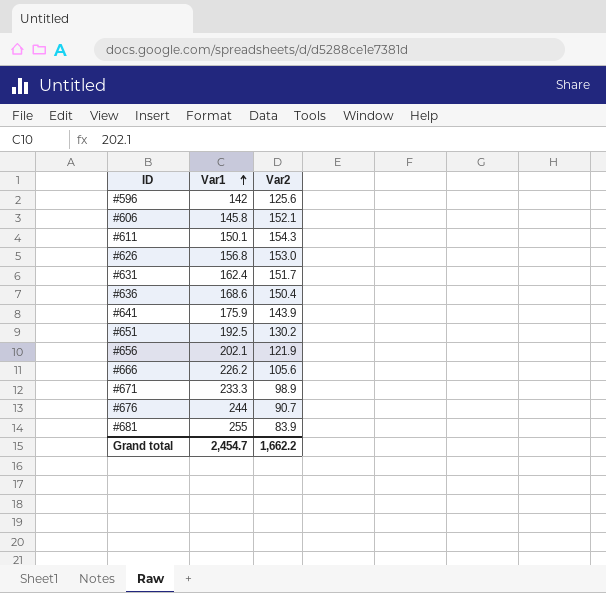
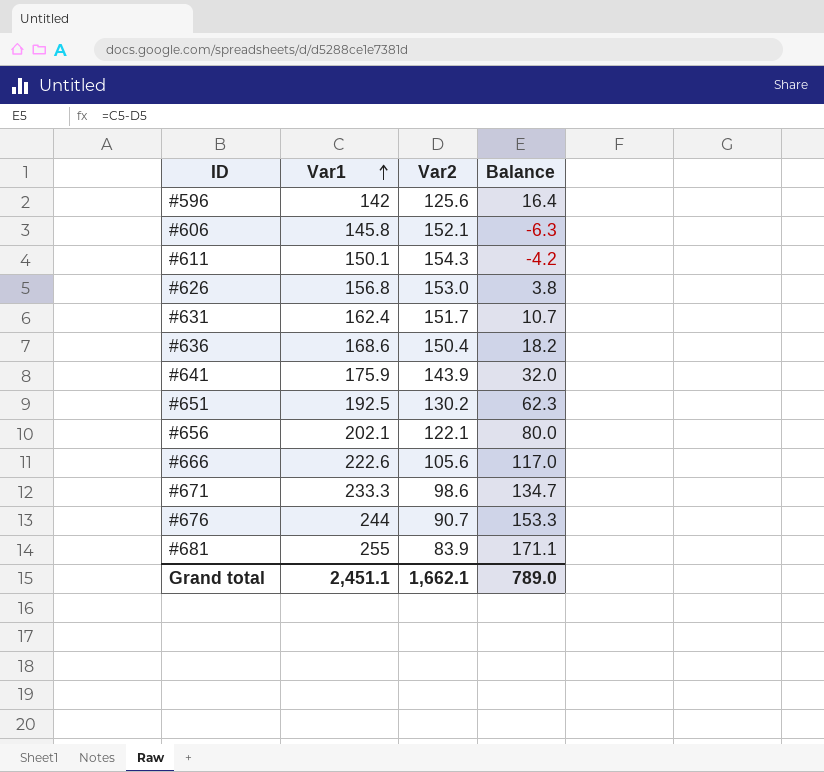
column Balance | formula: none -> [Var1] - [Var2]
#656 | Var2: 121.9 -> 122.1
#666 | Var1: 226.2 -> 222.6
#671 | Var2: 98.9 -> 98.6
Grand total | Var1: 2,454.7 -> 2,451.1
Grand total | Var2: 1,662.2 -> 1,662.1

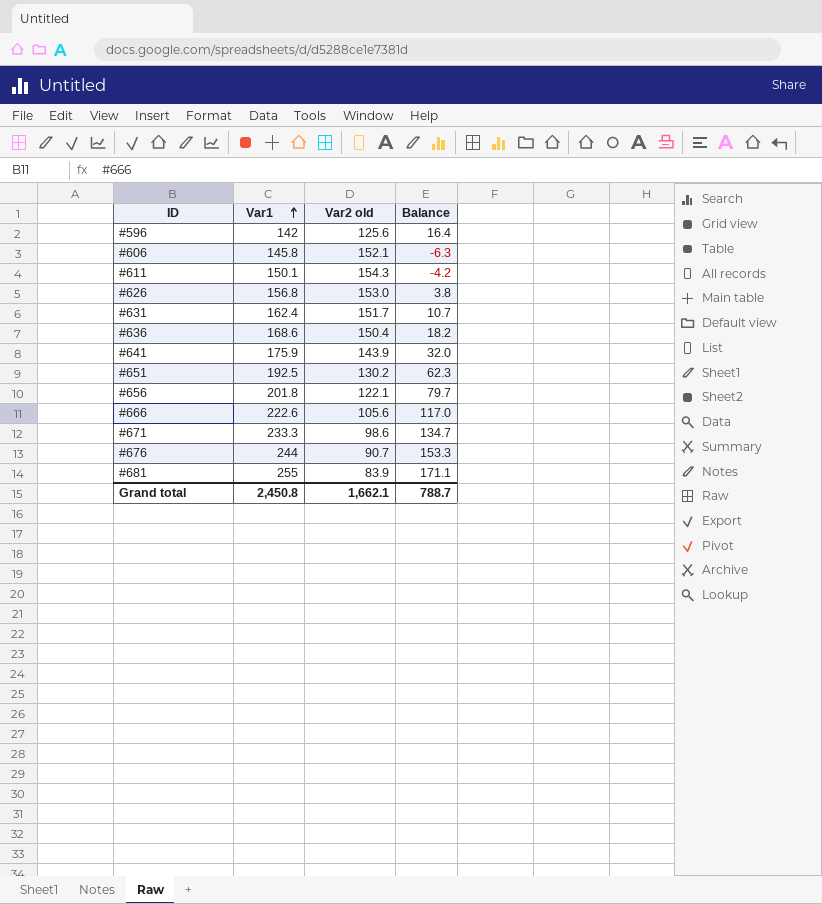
column name: Var2 -> Var2 old
#656 | Var1: 202.1 -> 201.8
#656 | Balance: 80.0 -> 79.7
Grand total | Var1: 2,451.1 -> 2,450.8
Grand total | Balance: 789.0 -> 788.7

